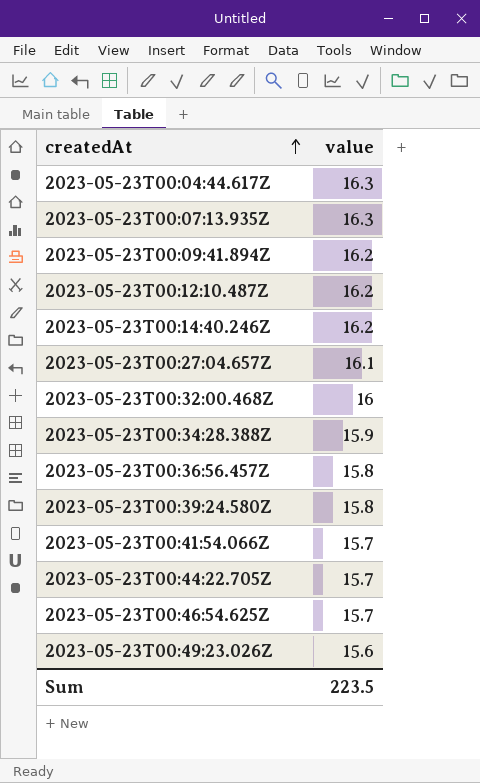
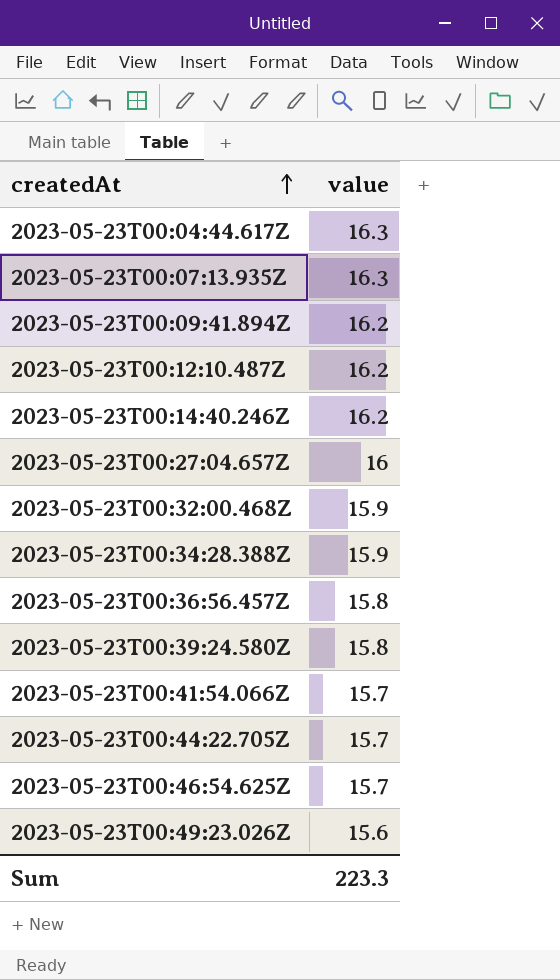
2023-05-23T00:27:04.657Z | value: 16.1 -> 16
2023-05-23T00:32:00.468Z | value: 16 -> 15.9
Sum | value: 223.5 -> 223.3

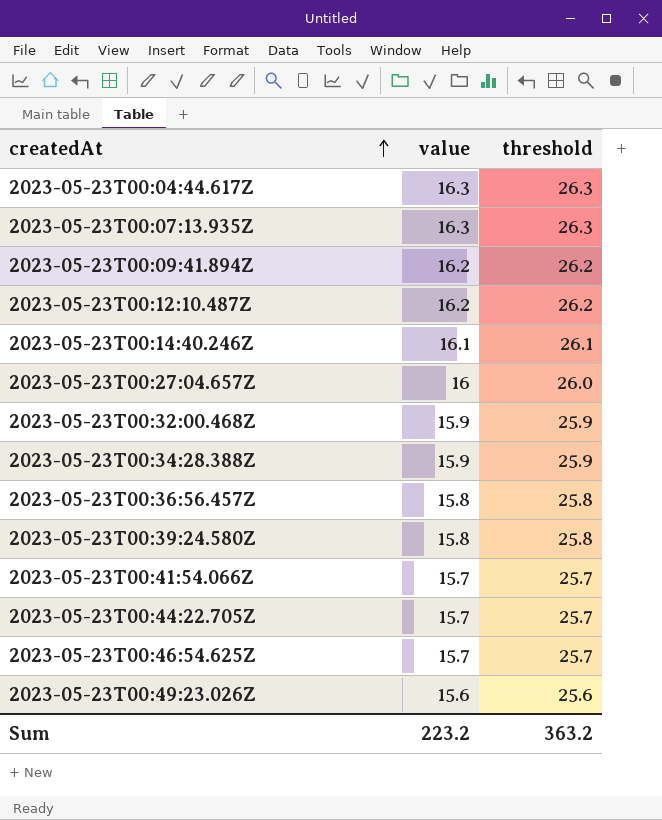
column threshold | formula: none -> [value] + 10
2023-05-23T00:14:40.246Z | value: 16.2 -> 16.1
Sum | value: 223.3 -> 223.2

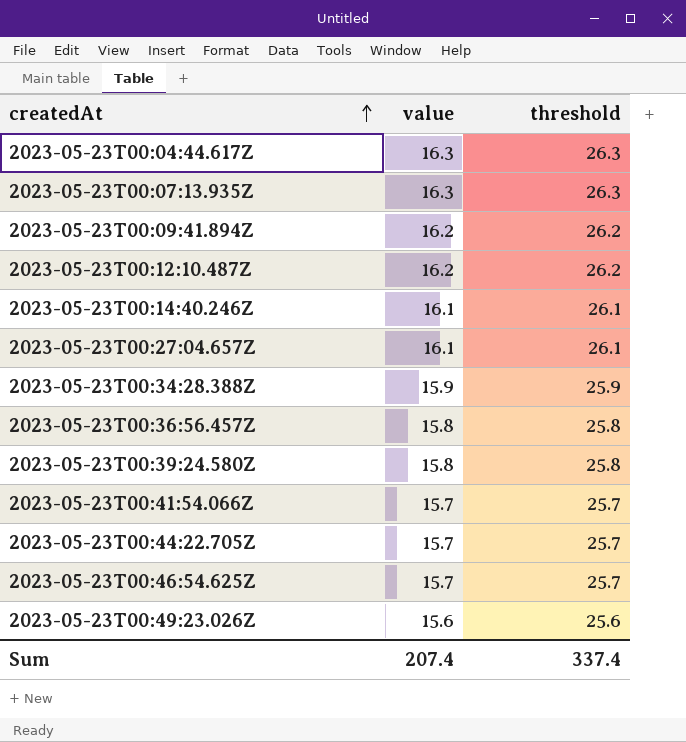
row 2023-05-23T00:32:00.468Z: 15.9 | 25.9 -> none
2023-05-23T00:27:04.657Z | value: 16 -> 16.1
2023-05-23T00:27:04.657Z | threshold: 26.0 -> 26.1
Sum | value: 223.2 -> 207.4
Sum | threshold: 363.2 -> 337.4

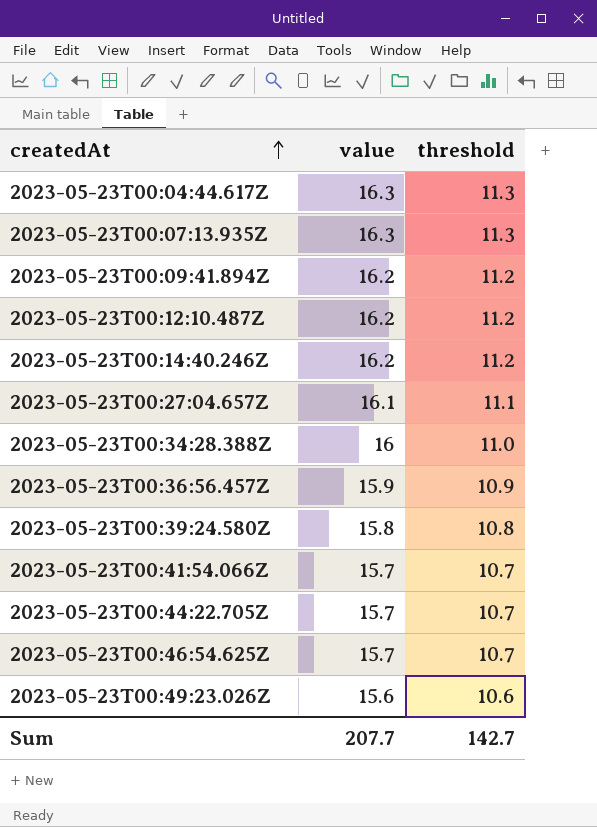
column threshold | formula: [value] + 10 -> [value] - 5
2023-05-23T00:14:40.246Z | value: 16.1 -> 16.2
2023-05-23T00:34:28.388Z | value: 15.9 -> 16
2023-05-23T00:36:56.457Z | value: 15.8 -> 15.9
Sum | value: 207.4 -> 207.7
Sum | threshold: 337.4 -> 142.7

